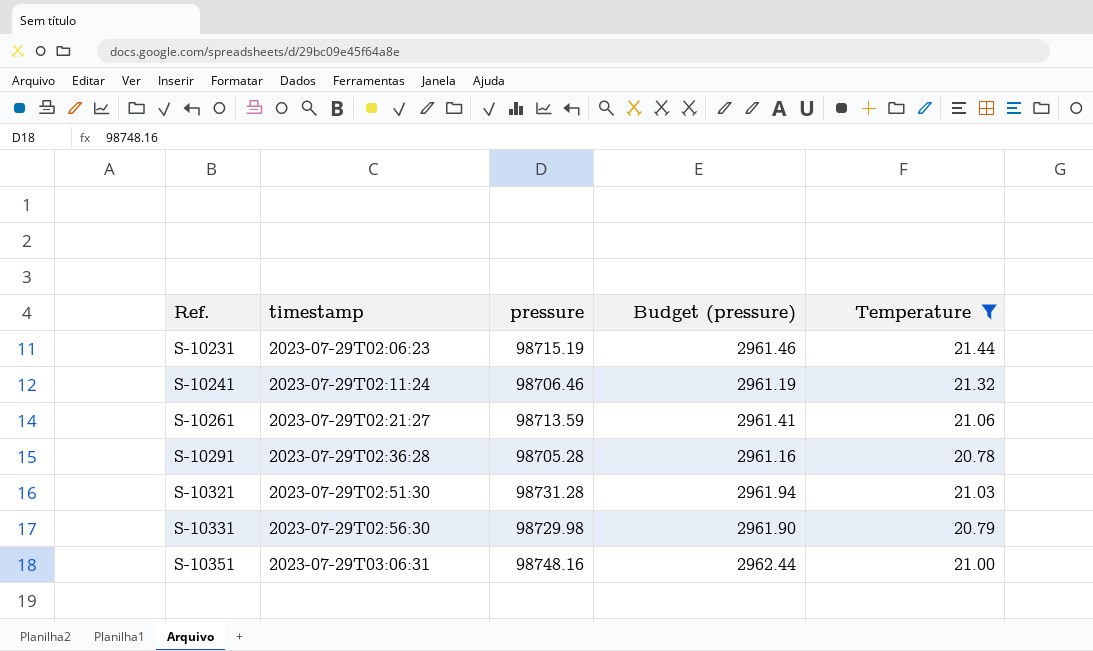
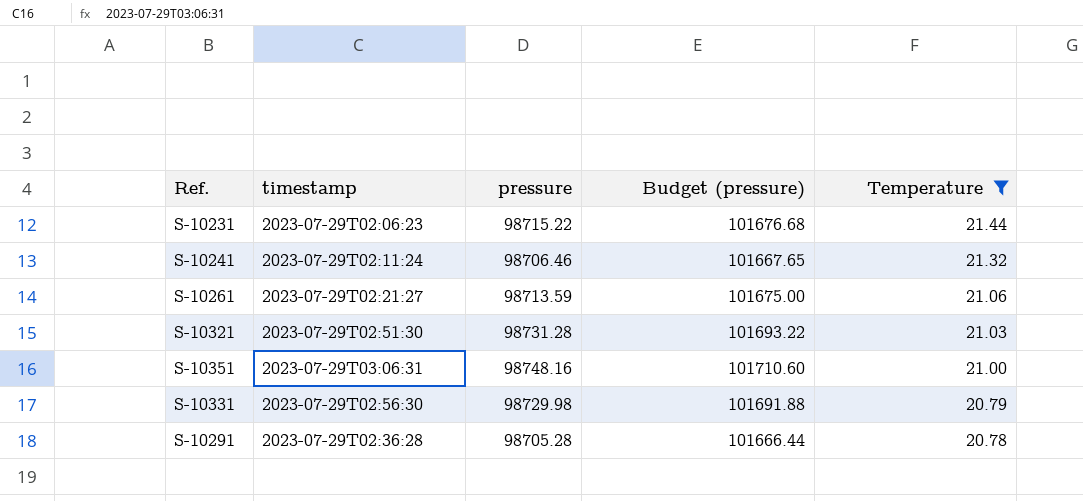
row order: Ref. ascending -> Temperature descending
column Budget (pressure) | formula: [pressure] * 0.03 -> [pressure] * 1.03
S-10231 | pressure: 98715.19 -> 98715.22

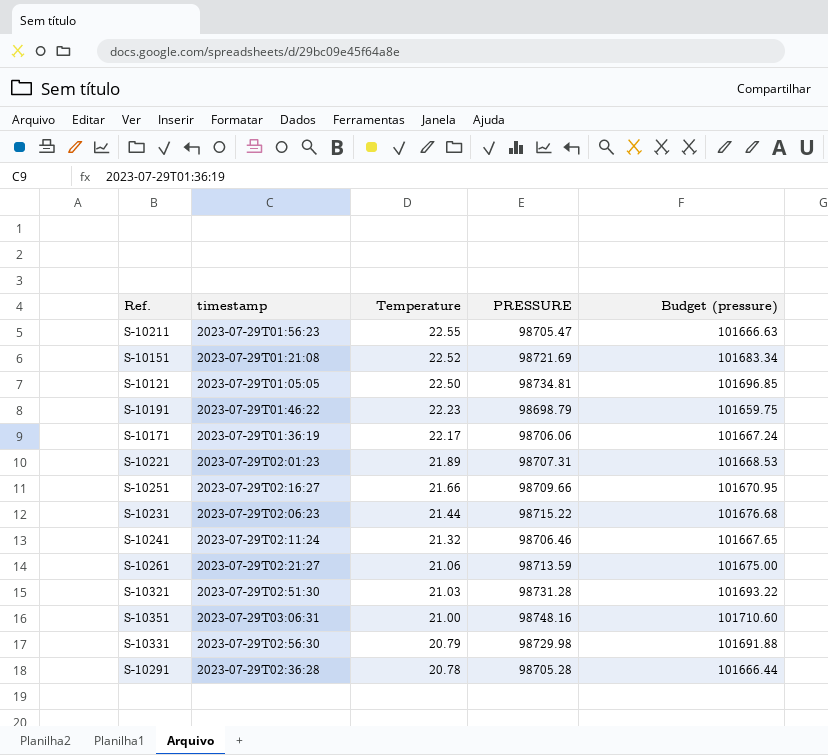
filter: Temperature <= 21.44 -> none
column Temperature | position: 5 -> 3
column name: pressure -> PRESSURE

